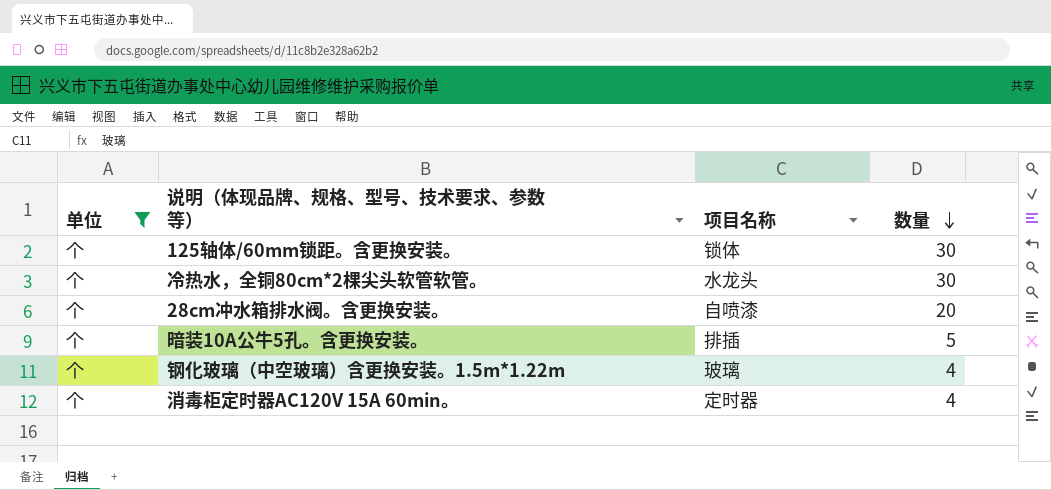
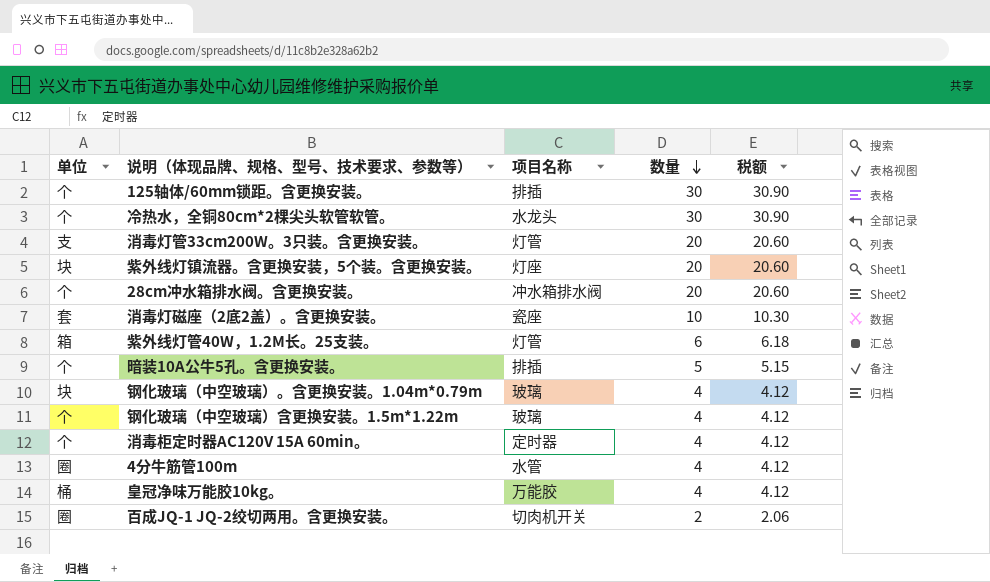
filter: 单位 = 个 -> none
column 税额 | formula: none -> [数量] * 1.03
125轴体/60mm锁距。含更换安装。 | 项目名称: 锁体 -> 排插
28cm冲水箱排水阀。含更换安装。 | 项目名称: 自喷漆 -> 冲水箱排水阀

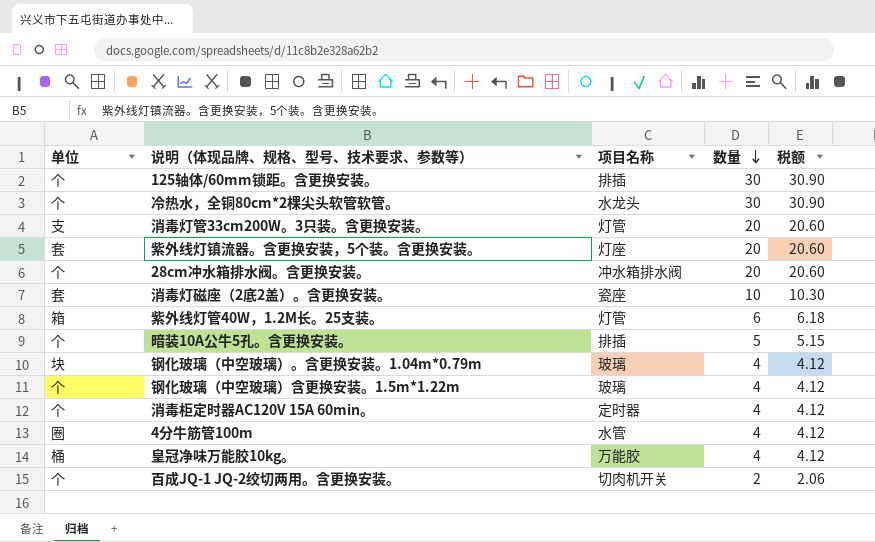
紫外线灯镇流器。含更换安装，5个装。含更换安装。 | 单位: 块 -> 套
百成JQ-1 JQ-2绞切两用。含更换安装。 | 单位: 圈 -> 个

